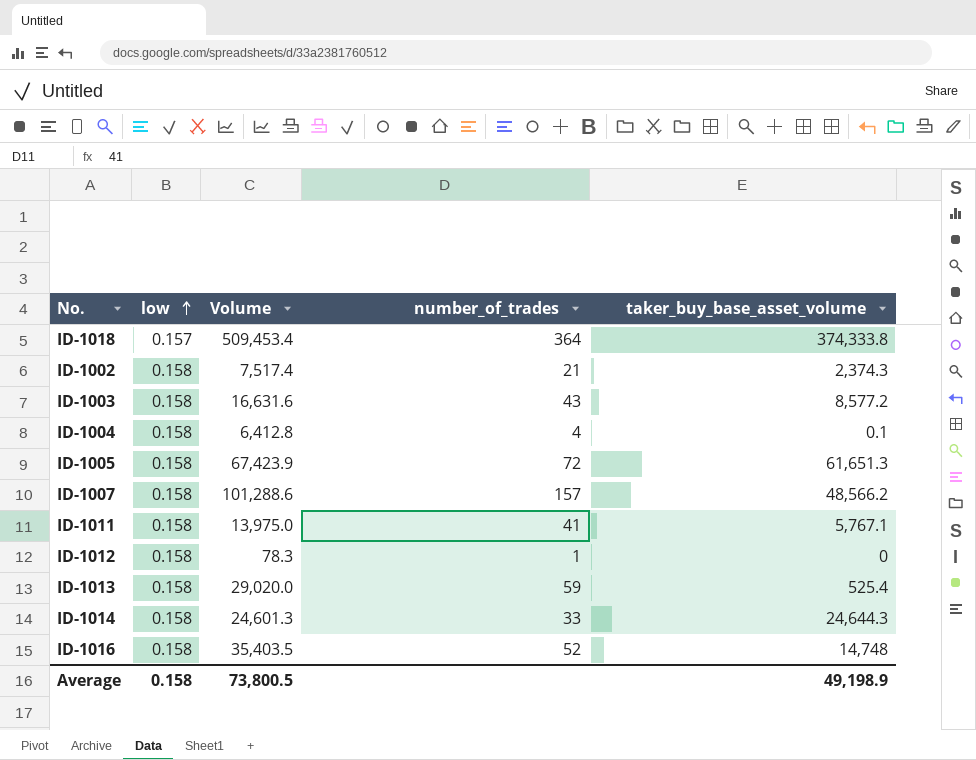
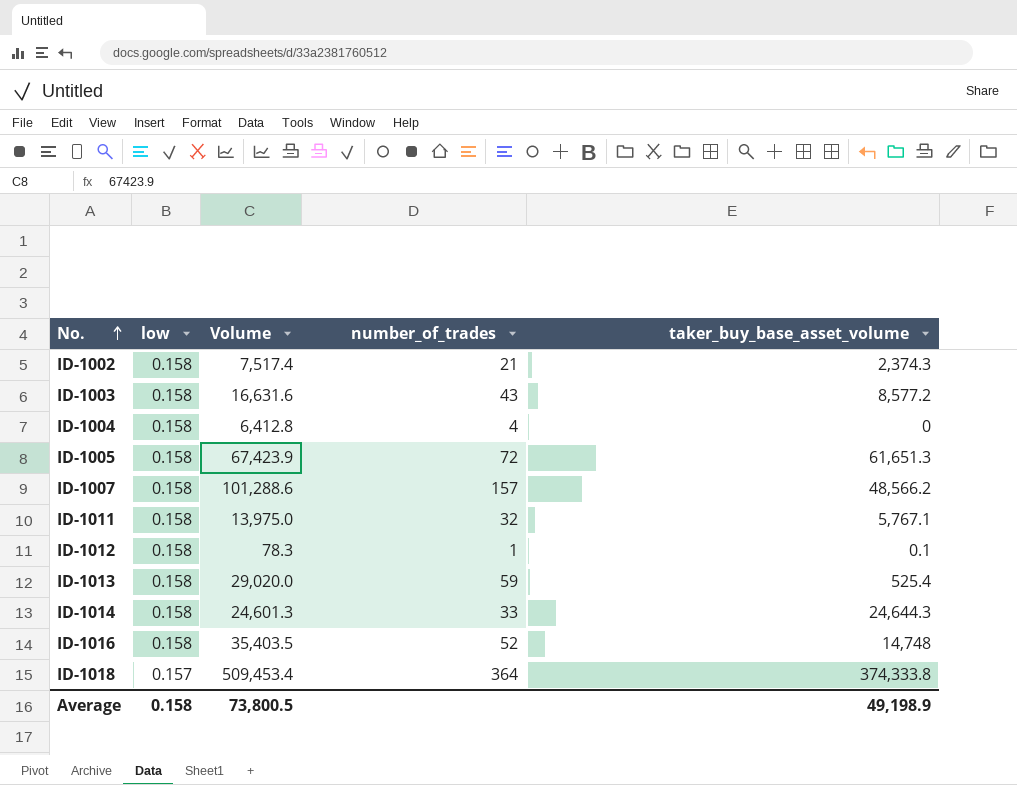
row order: low ascending -> No. ascending
ID-1004 | taker_buy_base_asset_volume: 0.1 -> 0
ID-1011 | number_of_trades: 41 -> 32
ID-1012 | taker_buy_base_asset_volume: 0 -> 0.1

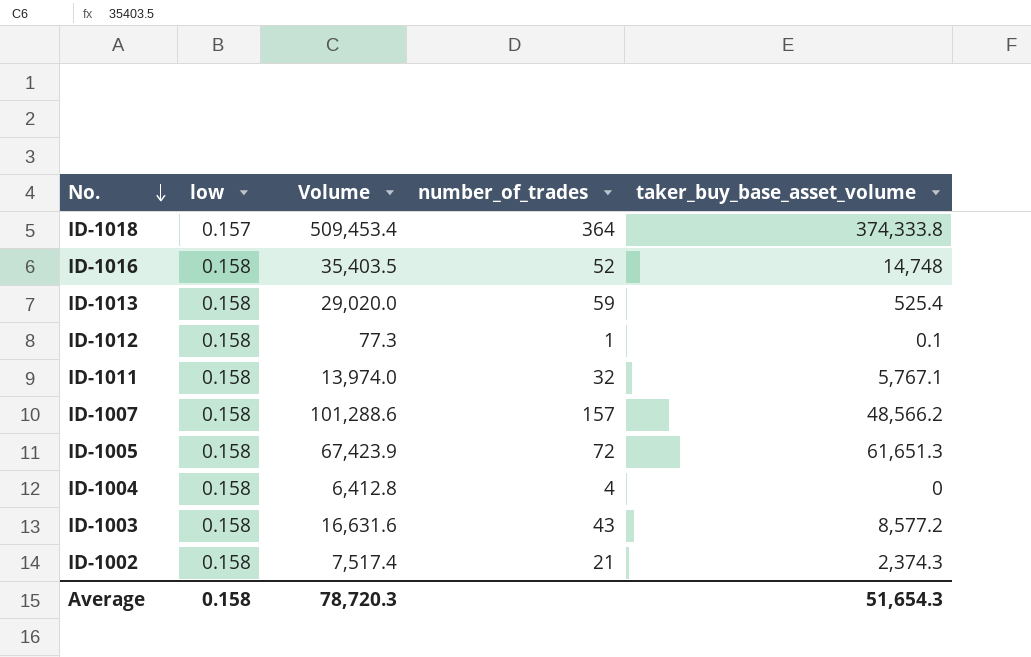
row order: No. ascending -> No. descending
row ID-1014: 0.158 | 24,601.3 | 33 | 24,644.3 -> none
ID-1012 | Volume: 78.3 -> 77.3
ID-1011 | Volume: 13,975.0 -> 13,974.0
Average | Volume: 73,800.5 -> 78,720.3
Average | taker_buy_base_asset_volume: 49,198.9 -> 51,654.3

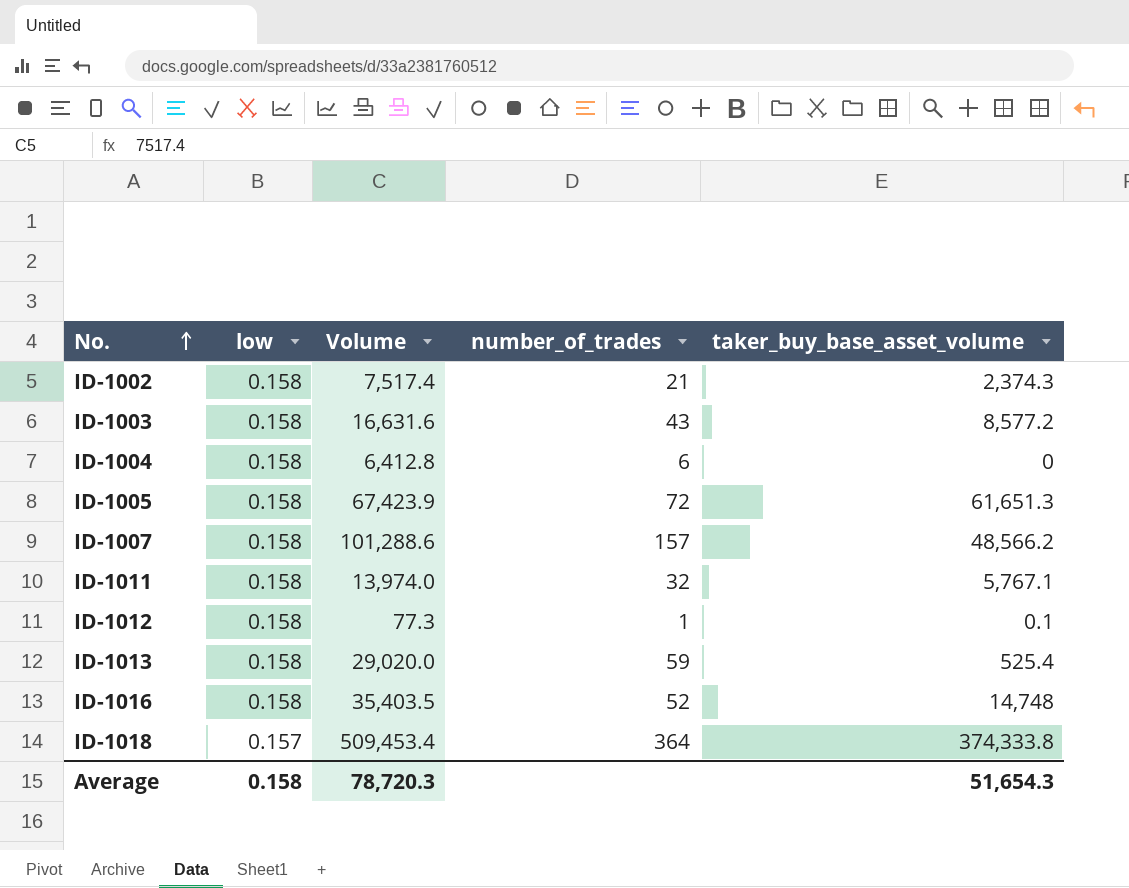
row order: No. descending -> No. ascending
ID-1004 | number_of_trades: 4 -> 6

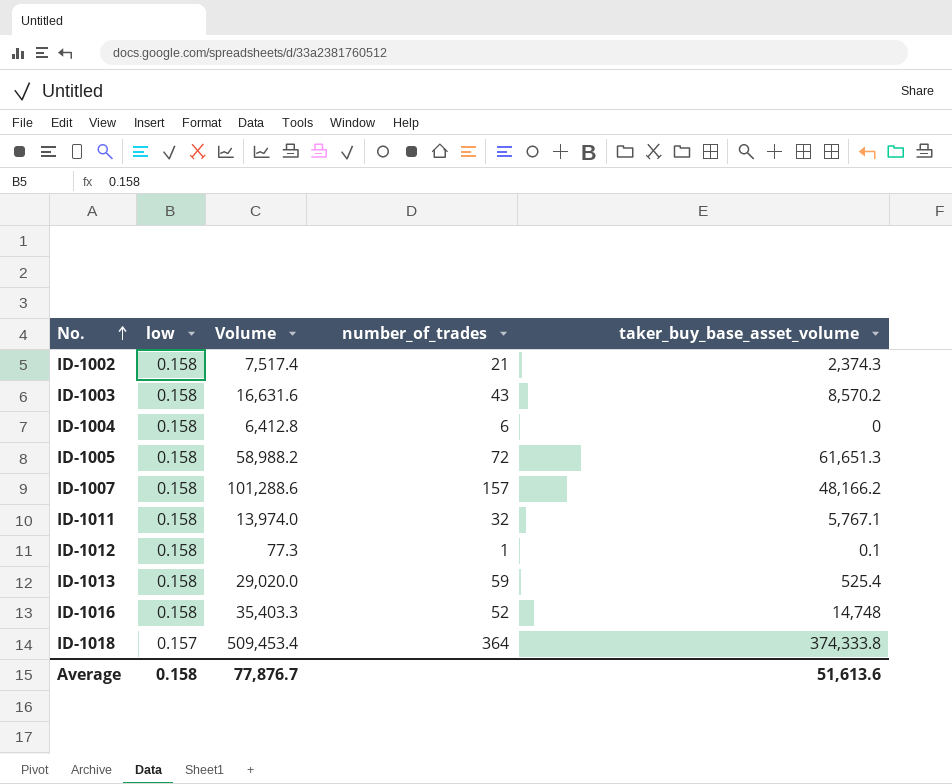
ID-1003 | taker_buy_base_asset_volume: 8,577.2 -> 8,570.2
ID-1005 | Volume: 67,423.9 -> 58,988.2
ID-1007 | taker_buy_base_asset_volume: 48,566.2 -> 48,166.2
ID-1016 | Volume: 35,403.5 -> 35,403.3
Average | Volume: 78,720.3 -> 77,876.7
Average | taker_buy_base_asset_volume: 51,654.3 -> 51,613.6

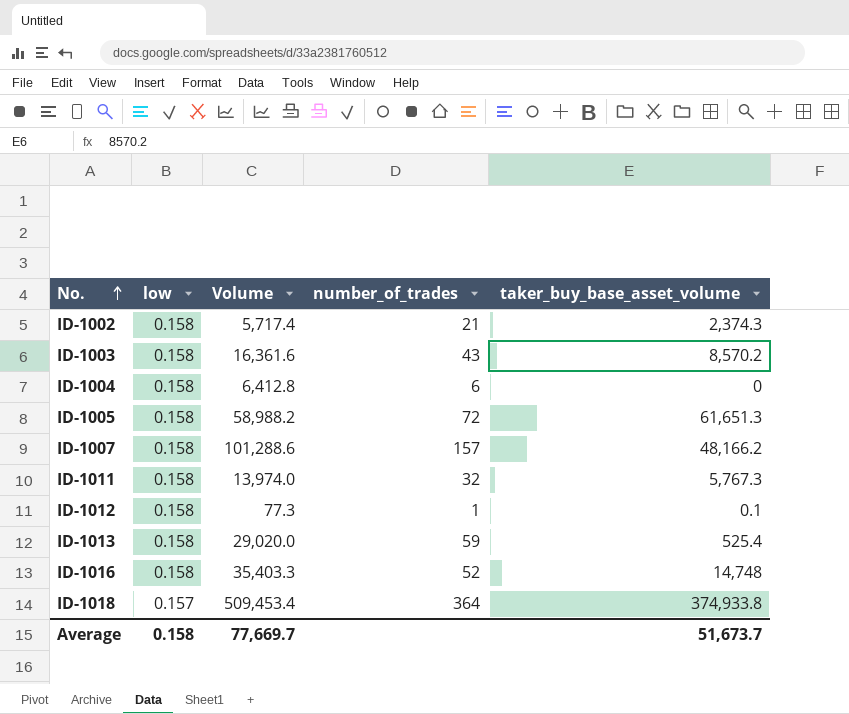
ID-1002 | Volume: 7,517.4 -> 5,717.4
ID-1003 | Volume: 16,631.6 -> 16,361.6
ID-1011 | taker_buy_base_asset_volume: 5,767.1 -> 5,767.3
ID-1018 | taker_buy_base_asset_volume: 374,333.8 -> 374,933.8
Average | Volume: 77,876.7 -> 77,669.7
Average | taker_buy_base_asset_volume: 51,613.6 -> 51,673.7

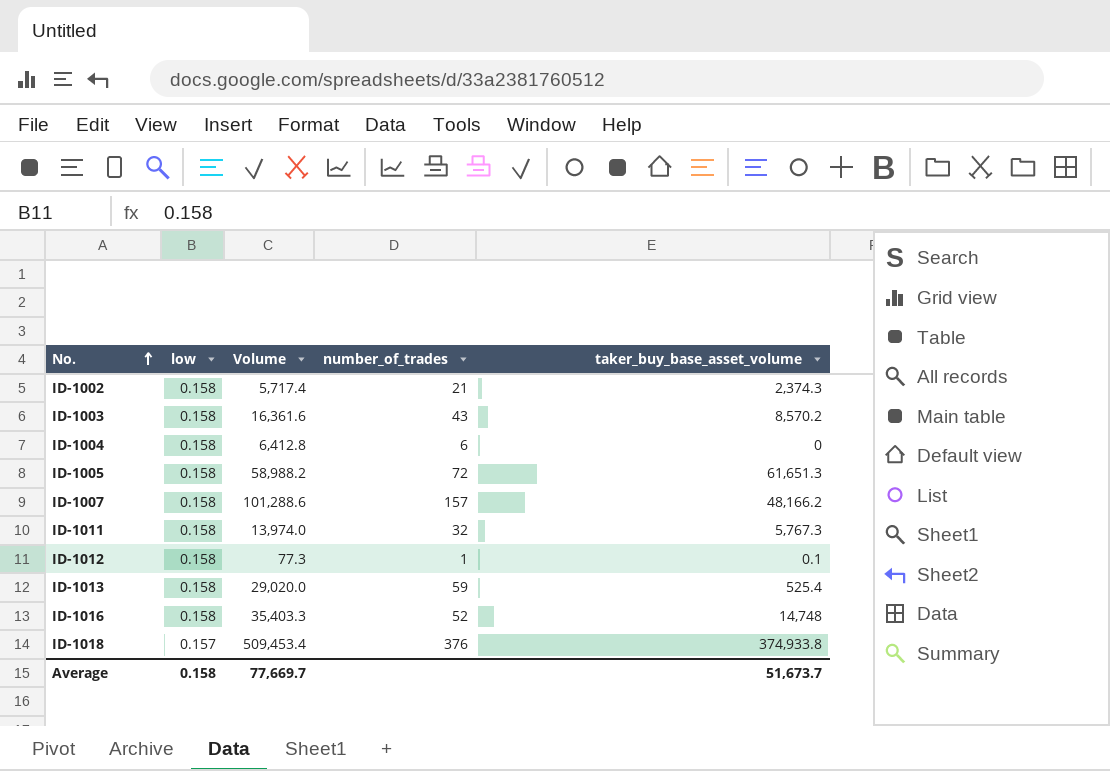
ID-1018 | number_of_trades: 364 -> 376

